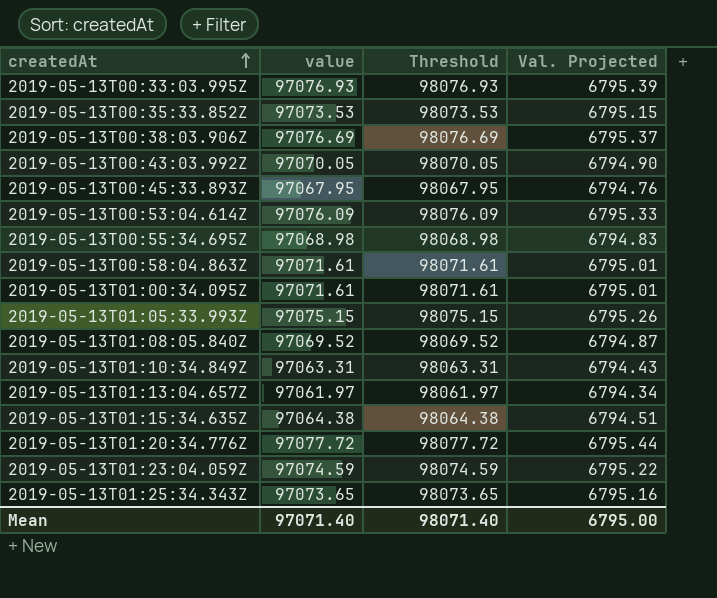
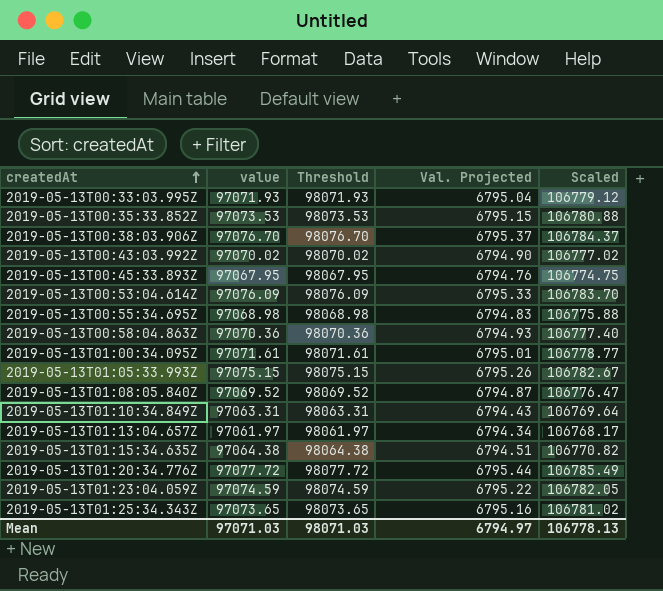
column Scaled | formula: none -> [value] * 1.1
2019-05-13T00:33:03.995Z | value: 97076.93 -> 97071.93
2019-05-13T00:33:03.995Z | Threshold: 98076.93 -> 98071.93
2019-05-13T00:33:03.995Z | Val. Projected: 6795.39 -> 6795.04
2019-05-13T00:38:03.906Z | value: 97076.69 -> 97076.70
2019-05-13T00:38:03.906Z | Threshold: 98076.69 -> 98076.70
2019-05-13T00:43:03.992Z | value: 97070.05 -> 97070.02
2019-05-13T00:43:03.992Z | Threshold: 98070.05 -> 98070.02
2019-05-13T00:58:04.863Z | value: 97071.61 -> 97070.36
2019-05-13T00:58:04.863Z | Threshold: 98071.61 -> 98070.36
2019-05-13T00:58:04.863Z | Val. Projected: 6795.01 -> 6794.93
Mean | value: 97071.40 -> 97071.03
Mean | Threshold: 98071.40 -> 98071.03
Mean | Val. Projected: 6795.00 -> 6794.97

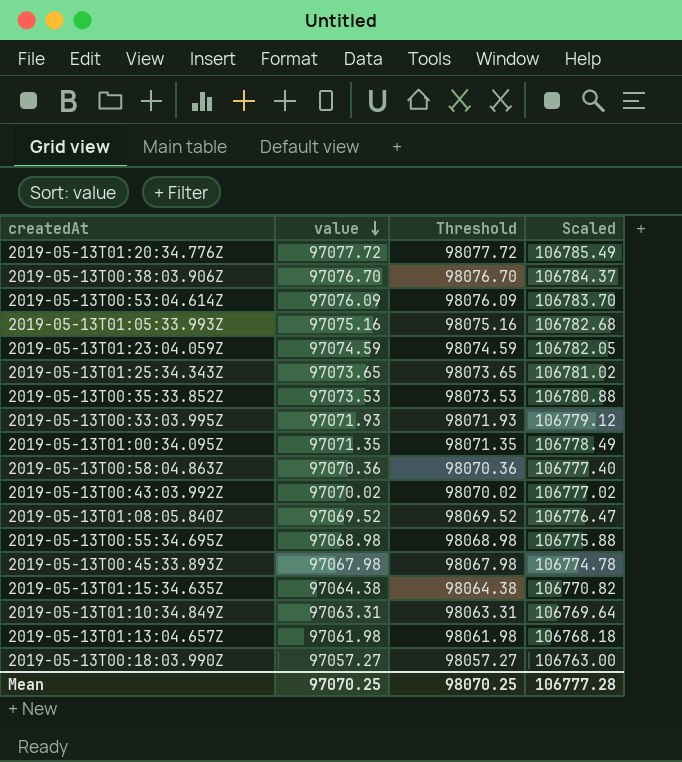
row order: createdAt ascending -> value descending
column Val. Projected | formula: [value] * 0.07 -> none
2019-05-13T01:05:33.993Z | value: 97075.15 -> 97075.16
2019-05-13T01:05:33.993Z | Threshold: 98075.15 -> 98075.16
2019-05-13T01:05:33.993Z | Scaled: 106782.67 -> 106782.68
2019-05-13T01:00:34.095Z | value: 97071.61 -> 97071.35
2019-05-13T01:00:34.095Z | Threshold: 98071.61 -> 98071.35
2019-05-13T01:00:34.095Z | Scaled: 106778.77 -> 106778.49
2019-05-13T00:45:33.893Z | value: 97067.95 -> 97067.98
2019-05-13T00:45:33.893Z | Threshold: 98067.95 -> 98067.98
2019-05-13T00:45:33.893Z | Scaled: 106774.75 -> 106774.78
2019-05-13T01:13:04.657Z | value: 97061.97 -> 97061.98
2019-05-13T01:13:04.657Z | Threshold: 98061.97 -> 98061.98
2019-05-13T01:13:04.657Z | Scaled: 106768.17 -> 106768.18
row 2019-05-13T00:18:03.990Z: none -> 97057.27 | 98057.27 | 106763.00
Mean | value: 97071.03 -> 97070.25
Mean | Threshold: 98071.03 -> 98070.25
Mean | Scaled: 106778.13 -> 106777.28

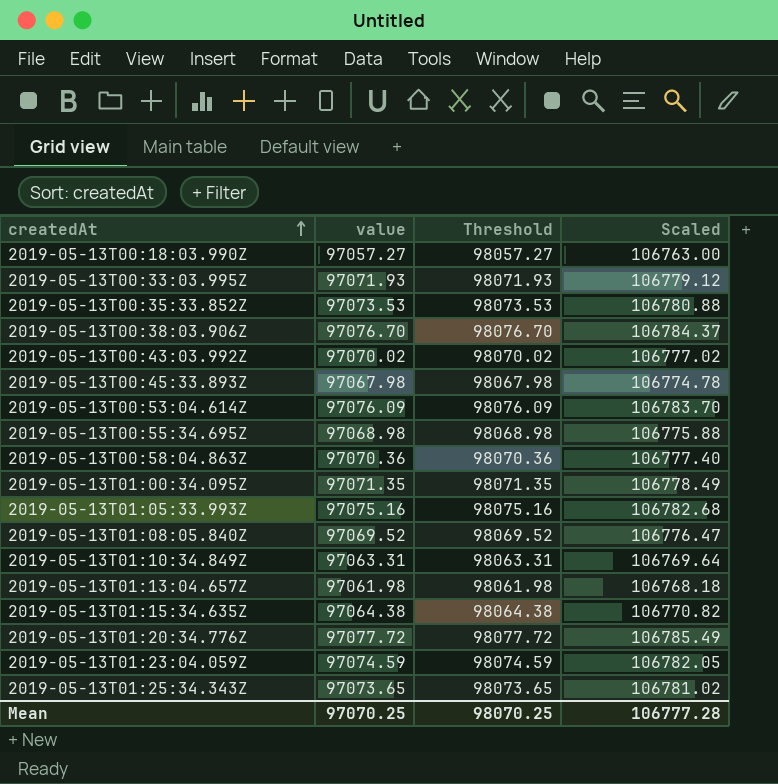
row order: value descending -> createdAt ascending

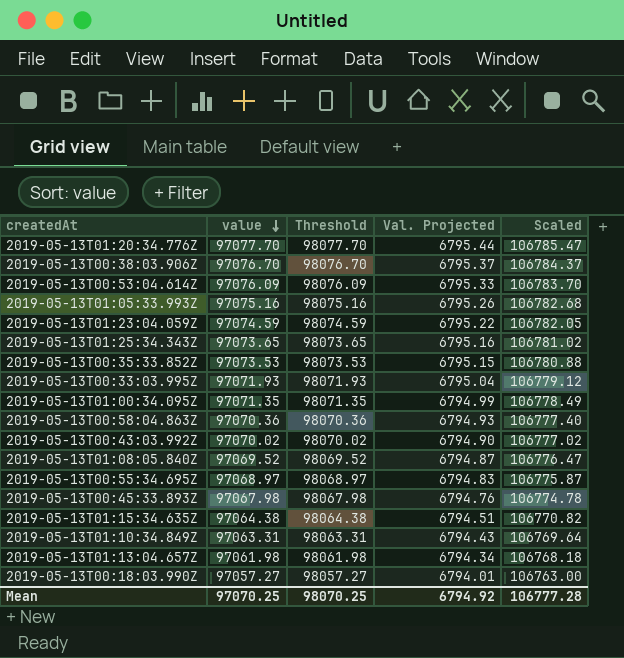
row order: createdAt ascending -> value descending
column Val. Projected | formula: none -> [value] * 0.07
2019-05-13T01:20:34.776Z | value: 97077.72 -> 97077.70
2019-05-13T01:20:34.776Z | Threshold: 98077.72 -> 98077.70
2019-05-13T01:20:34.776Z | Scaled: 106785.49 -> 106785.47
2019-05-13T00:55:34.695Z | value: 97068.98 -> 97068.97
2019-05-13T00:55:34.695Z | Threshold: 98068.98 -> 98068.97
2019-05-13T00:55:34.695Z | Scaled: 106775.88 -> 106775.87

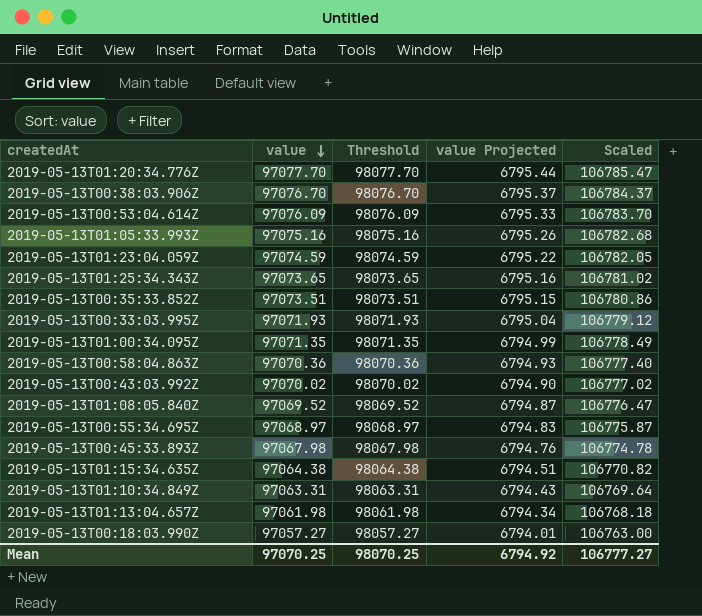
column name: Val. Projected -> value Projected
2019-05-13T00:35:33.852Z | value: 97073.53 -> 97073.51
2019-05-13T00:35:33.852Z | Threshold: 98073.53 -> 98073.51
2019-05-13T00:35:33.852Z | Scaled: 106780.88 -> 106780.86
Mean | Scaled: 106777.28 -> 106777.27

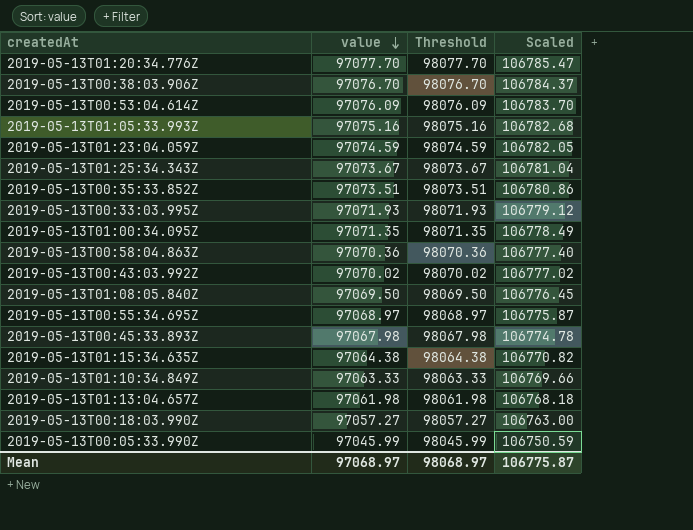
column value Projected | formula: [value] * 0.07 -> none
2019-05-13T01:25:34.343Z | value: 97073.65 -> 97073.67
2019-05-13T01:25:34.343Z | Threshold: 98073.65 -> 98073.67
2019-05-13T01:25:34.343Z | Scaled: 106781.02 -> 106781.04
2019-05-13T01:08:05.840Z | value: 97069.52 -> 97069.50
2019-05-13T01:08:05.840Z | Threshold: 98069.52 -> 98069.50
2019-05-13T01:08:05.840Z | Scaled: 106776.47 -> 106776.45
2019-05-13T01:10:34.849Z | value: 97063.31 -> 97063.33
2019-05-13T01:10:34.849Z | Threshold: 98063.31 -> 98063.33
2019-05-13T01:10:34.849Z | Scaled: 106769.64 -> 106769.66
row 2019-05-13T00:05:33.990Z: none -> 97045.99 | 98045.99 | 106750.59
Mean | value: 97070.25 -> 97068.97
Mean | Threshold: 98070.25 -> 98068.97
Mean | Scaled: 106777.27 -> 106775.87

